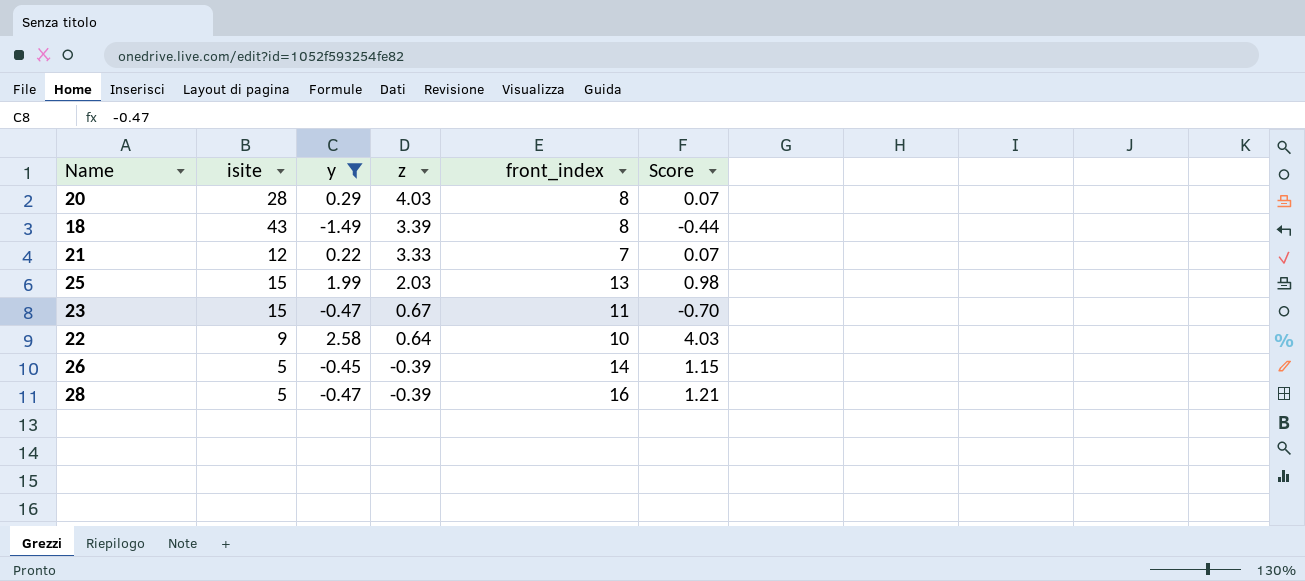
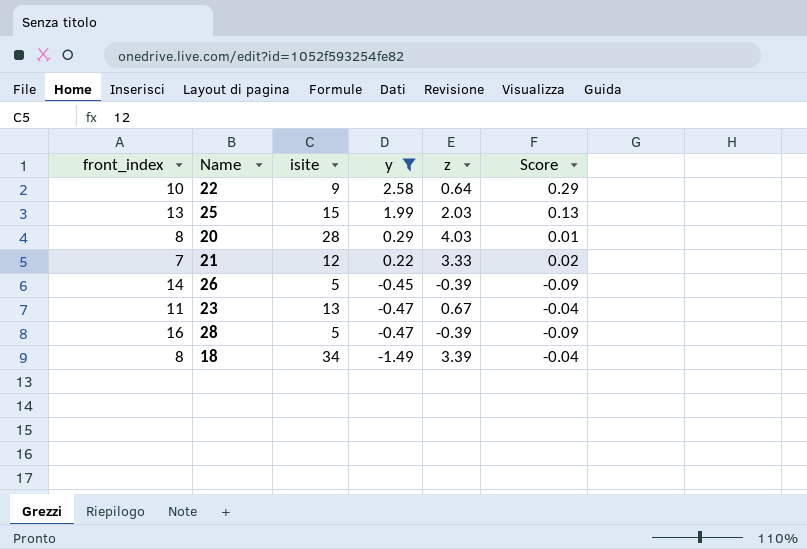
row order: z descending -> y descending
column front_index | position: 5 -> 1
column Score | formula: [y] / [z] -> [y] / [isite]
23 | isite: 15 -> 13
18 | isite: 43 -> 34

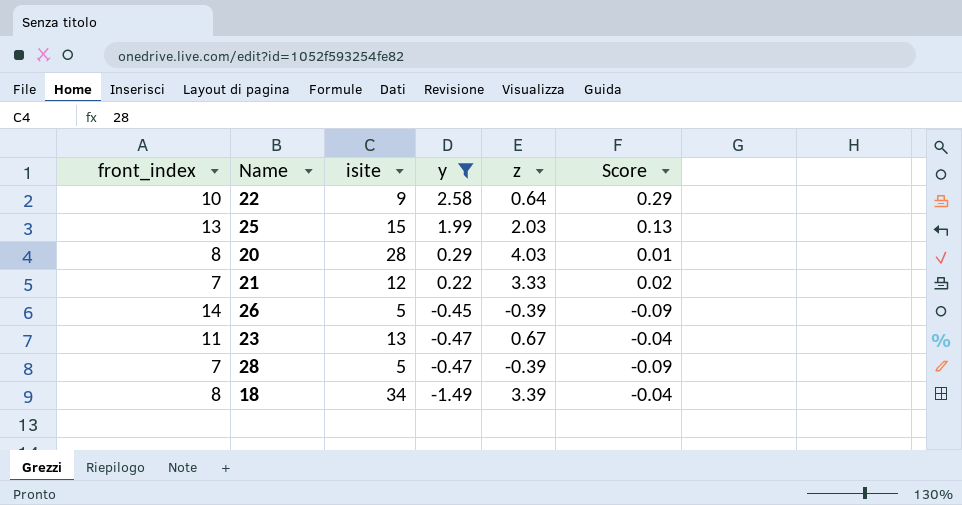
28 | front_index: 16 -> 7

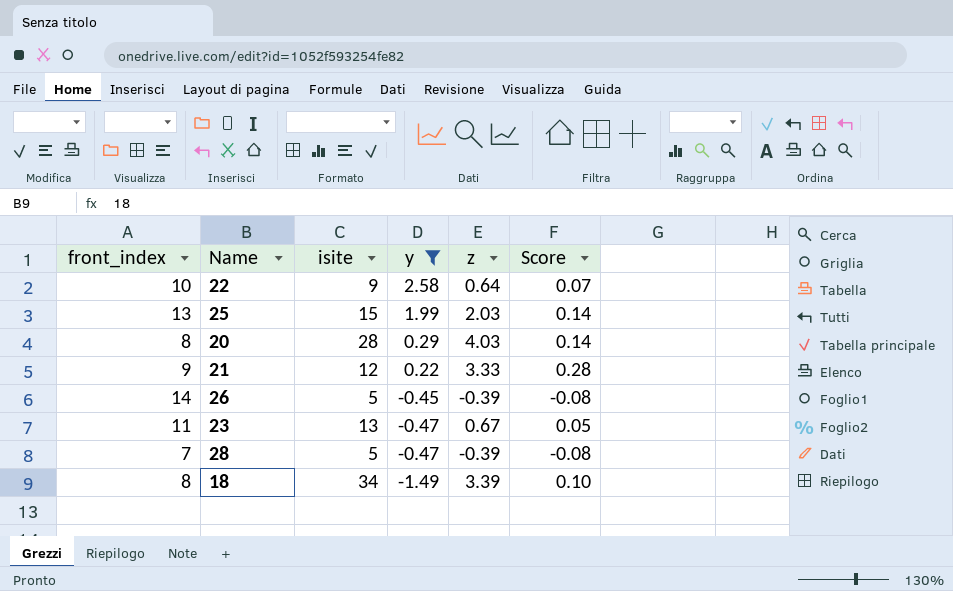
column Score | formula: [y] / [isite] -> [z] / [isite]
21 | front_index: 7 -> 9

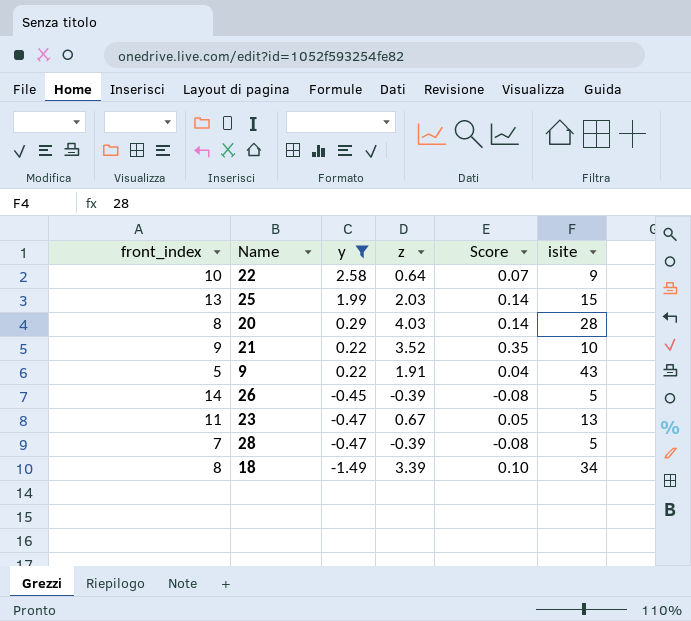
column isite | position: 3 -> 6
21 | z: 3.33 -> 3.52
21 | Score: 0.28 -> 0.35
21 | isite: 12 -> 10
row 9: none -> 5 | 0.22 | 1.91 | 0.04 | 43

